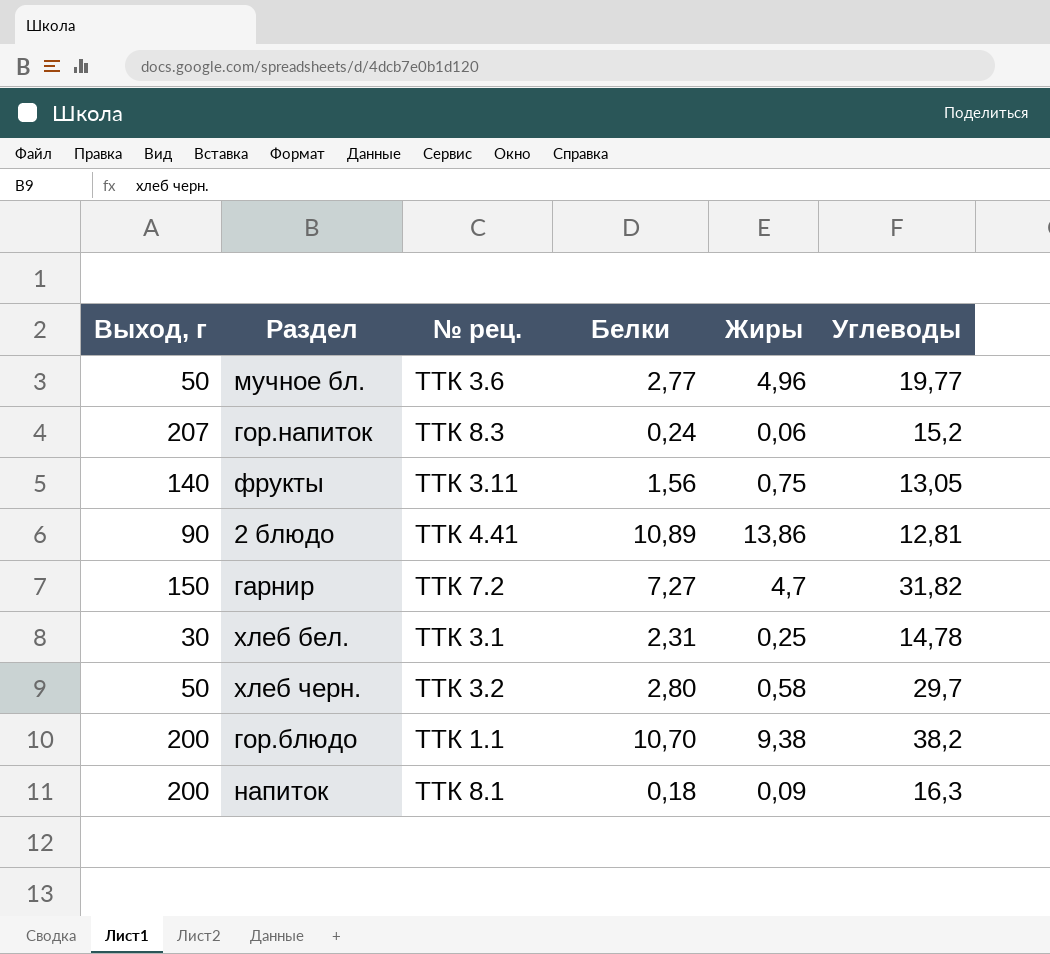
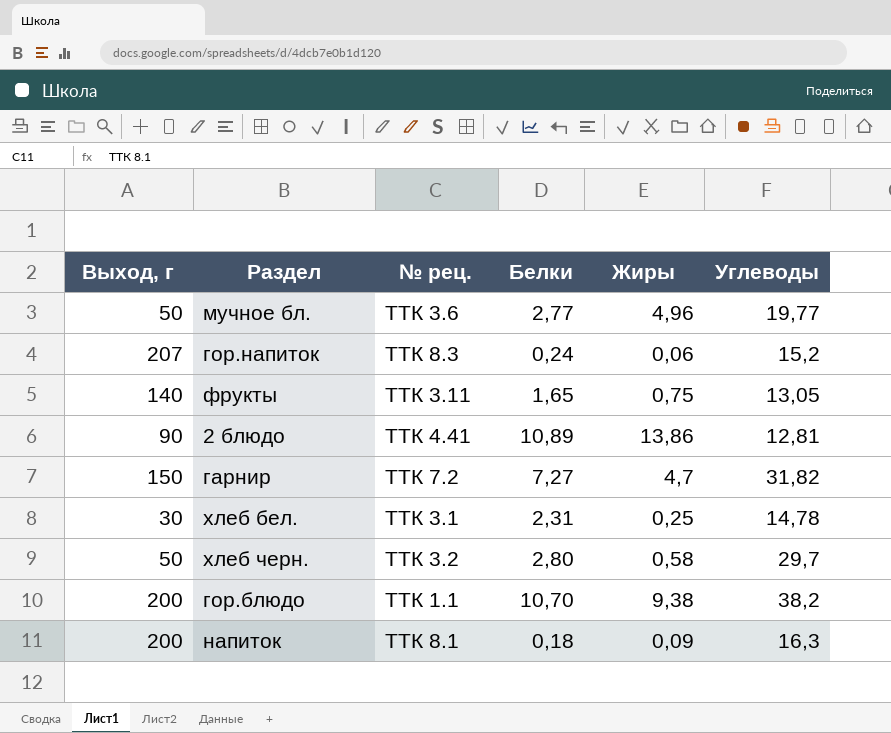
фрукты | Белки: 1,56 -> 1,65

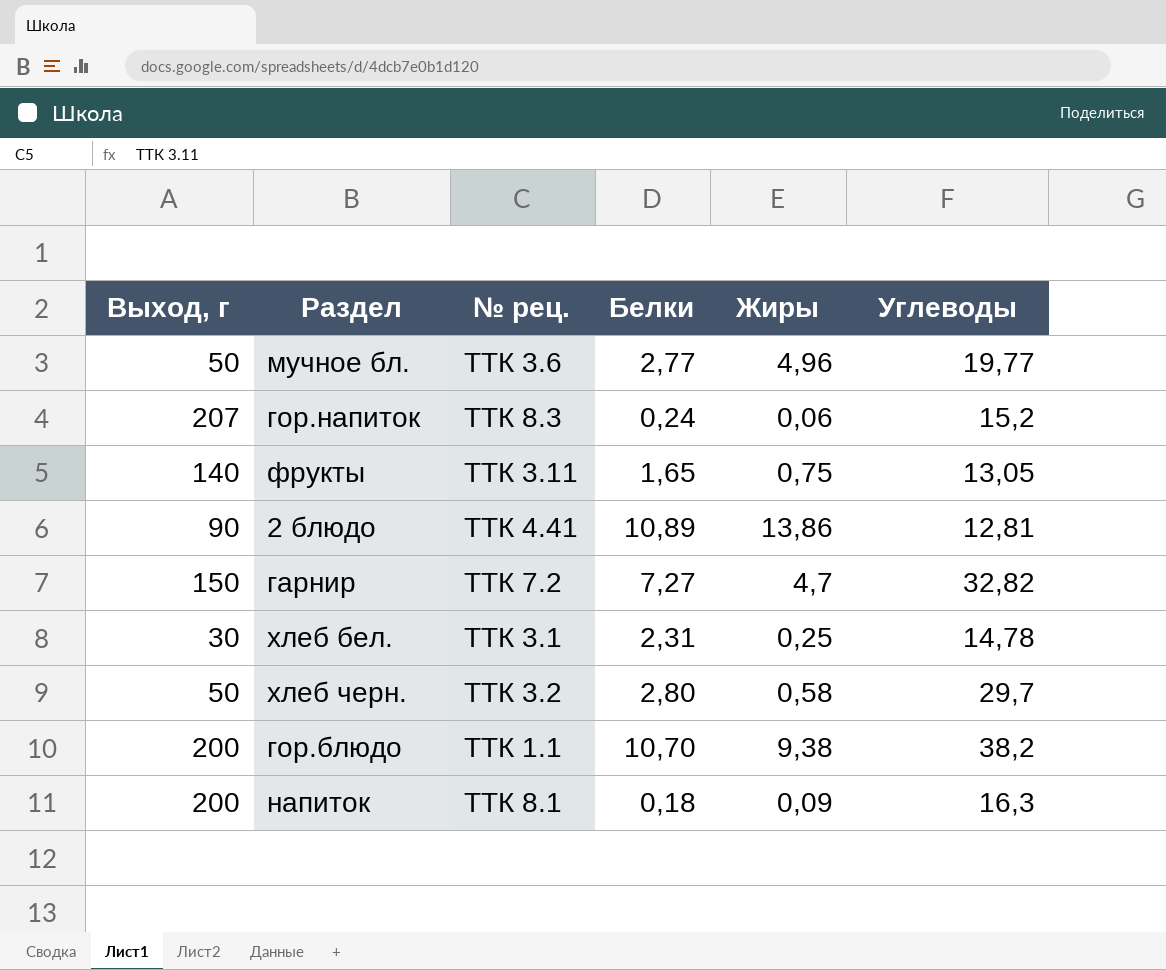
гарнир | Углеводы: 31,82 -> 32,82

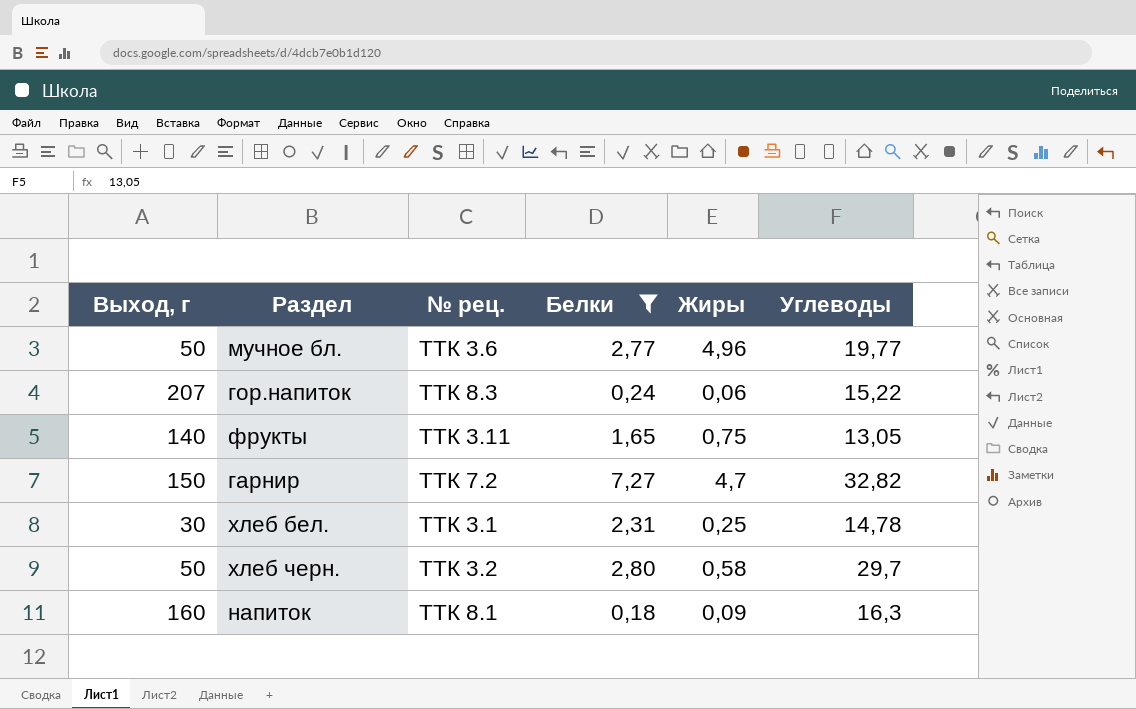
filter: none -> Белки <= 7,27
гор.напиток | Углеводы: 15,2 -> 15,22
напиток | Выход, г: 200 -> 160

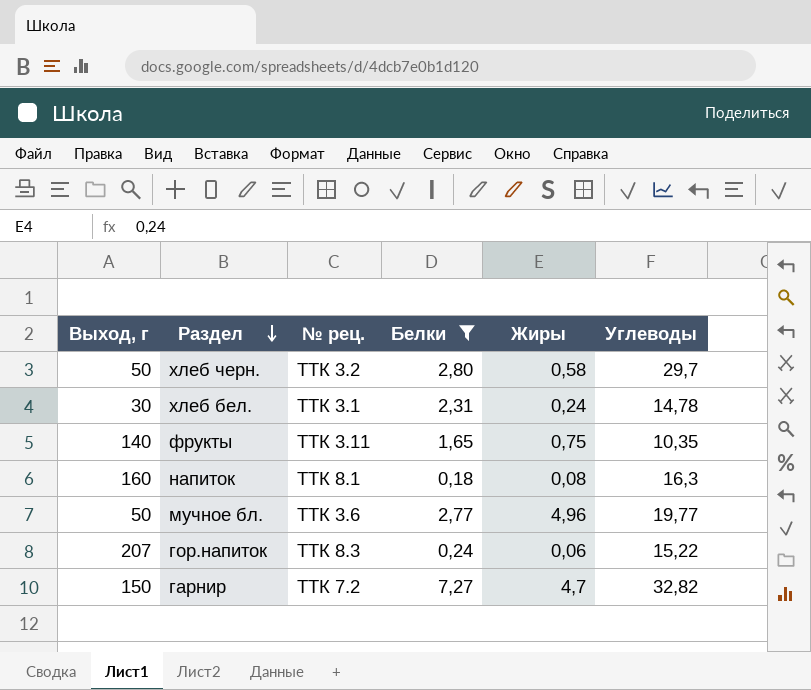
row order: none -> Раздел descending
хлеб бел. | Жиры: 0,25 -> 0,24
фрукты | Углеводы: 13,05 -> 10,35
напиток | Жиры: 0,09 -> 0,08

